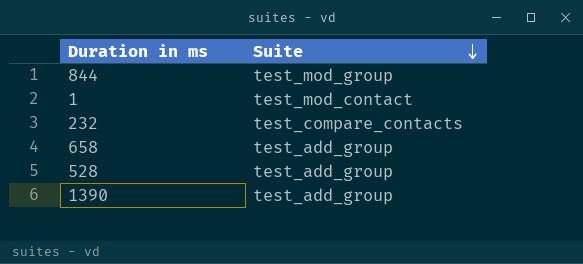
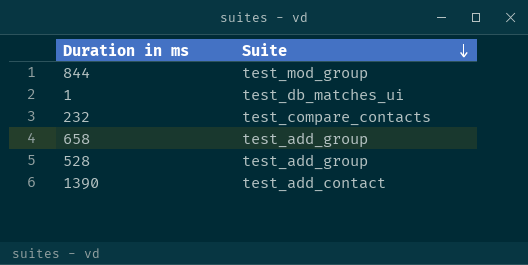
1 | Suite: test_mod_contact -> test_db_matches_ui
1390 | Suite: test_add_group -> test_add_contact

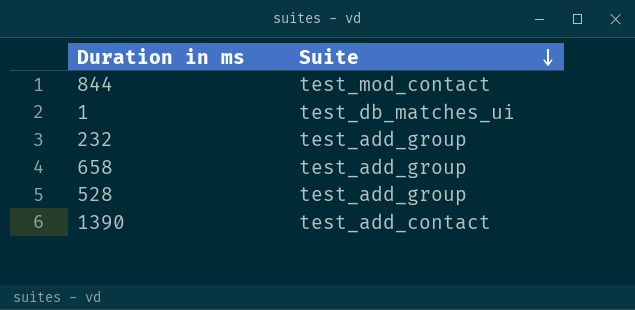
844 | Suite: test_mod_group -> test_mod_contact
232 | Suite: test_compare_contacts -> test_add_group

